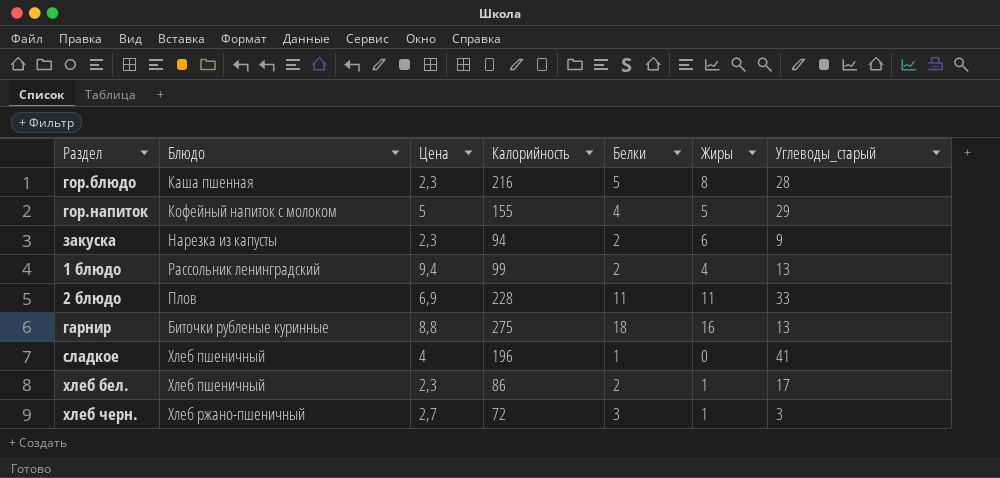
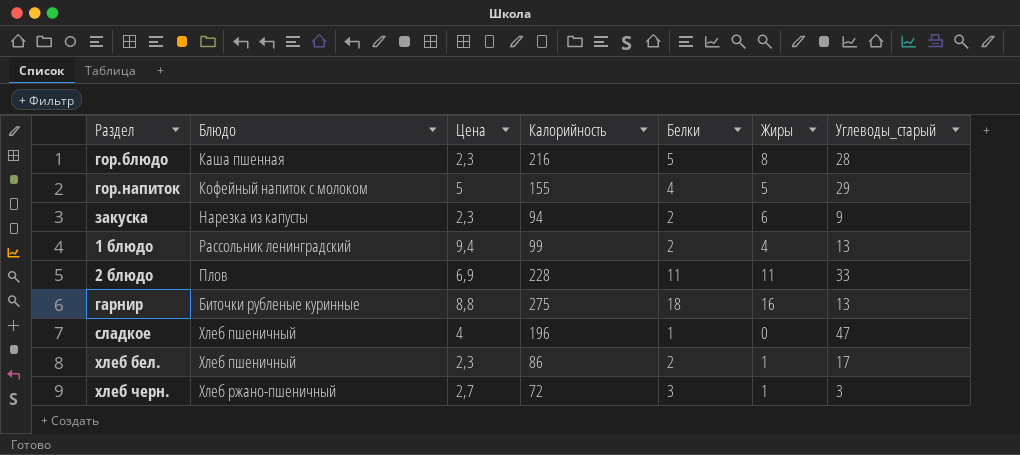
сладкое | Углеводы_старый: 41 -> 47

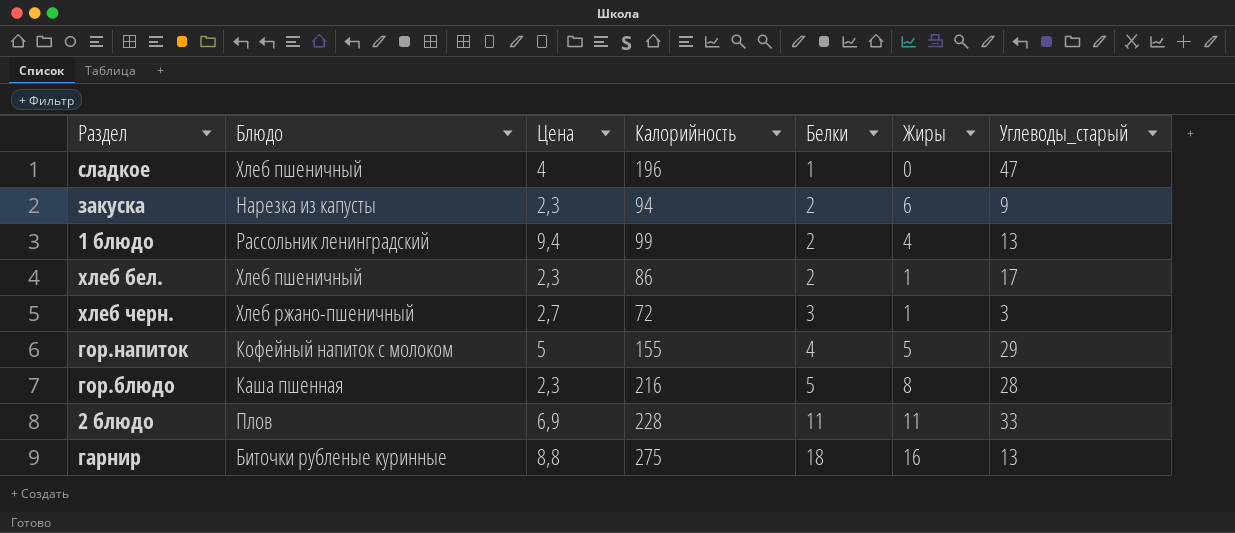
row order: none -> Белки ascending

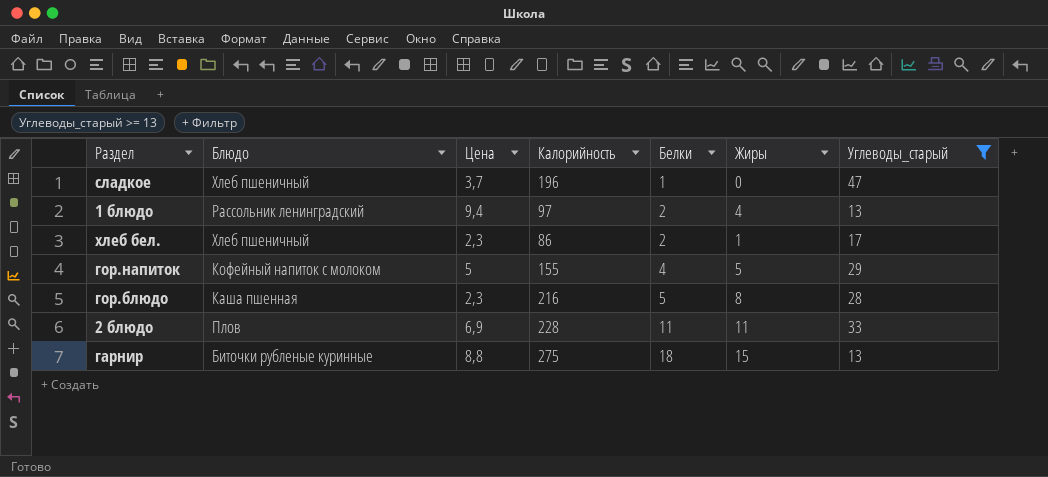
filter: none -> Углеводы_старый >= 13
сладкое | Цена: 4 -> 3,7
1 блюдо | Калорийность: 99 -> 97
гарнир | Жиры: 16 -> 15

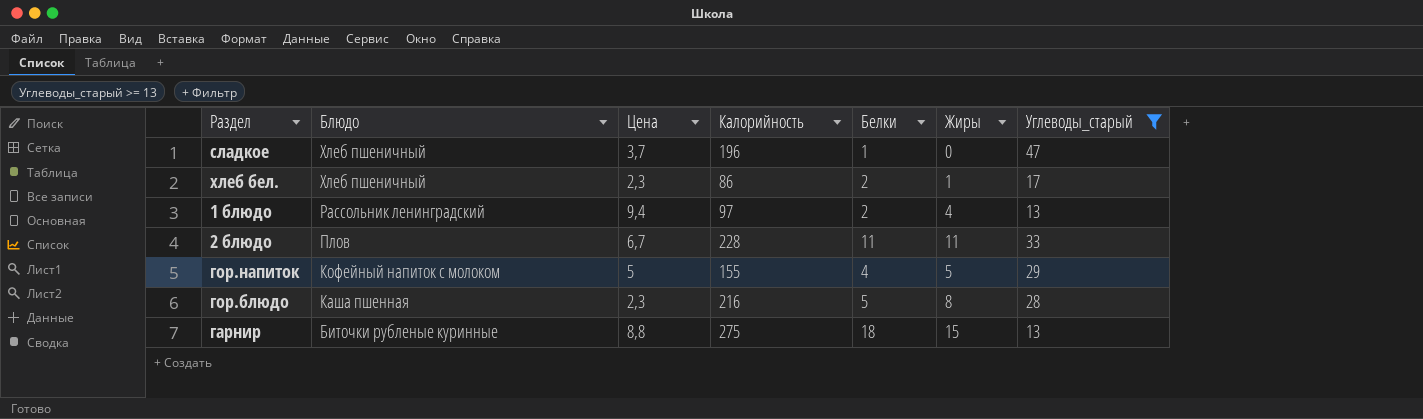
row order: Белки ascending -> Блюдо descending
2 блюдо | Цена: 6,9 -> 6,7

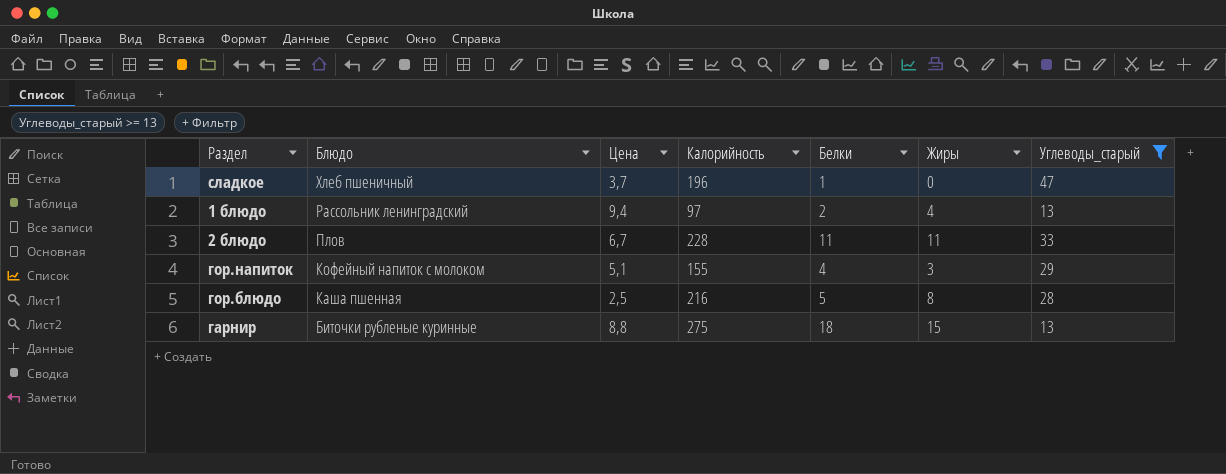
row хлеб бел.: Хлеб пшеничный | 2,3 | 86 | 2 | 1 | 17 -> none
гор.напиток | Цена: 5 -> 5,1
гор.напиток | Жиры: 5 -> 3
гор.блюдо | Цена: 2,3 -> 2,5

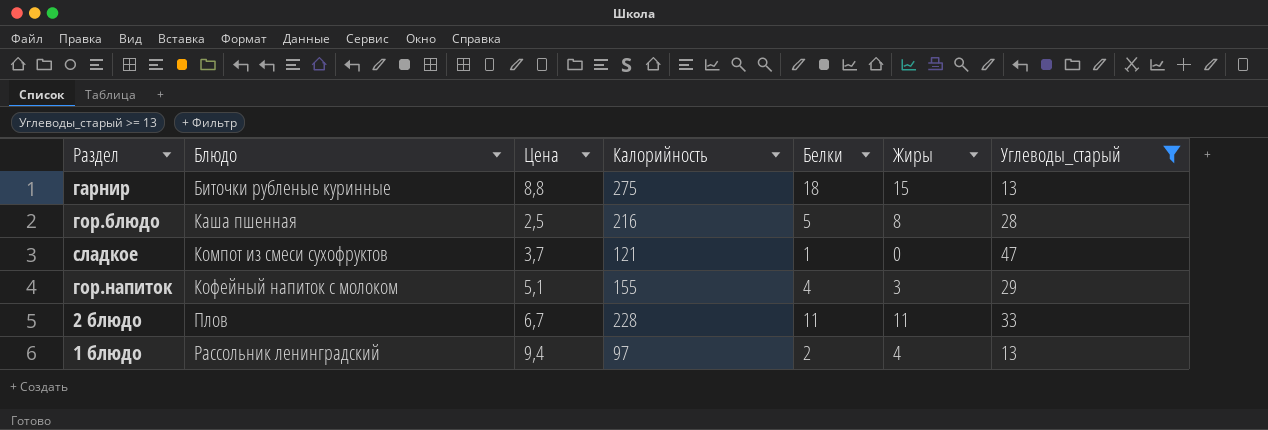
row order: Блюдо descending -> Блюдо ascending
сладкое | Блюдо: Хлеб пшеничный -> Компот из смеси сухофруктов
сладкое | Калорийность: 196 -> 121

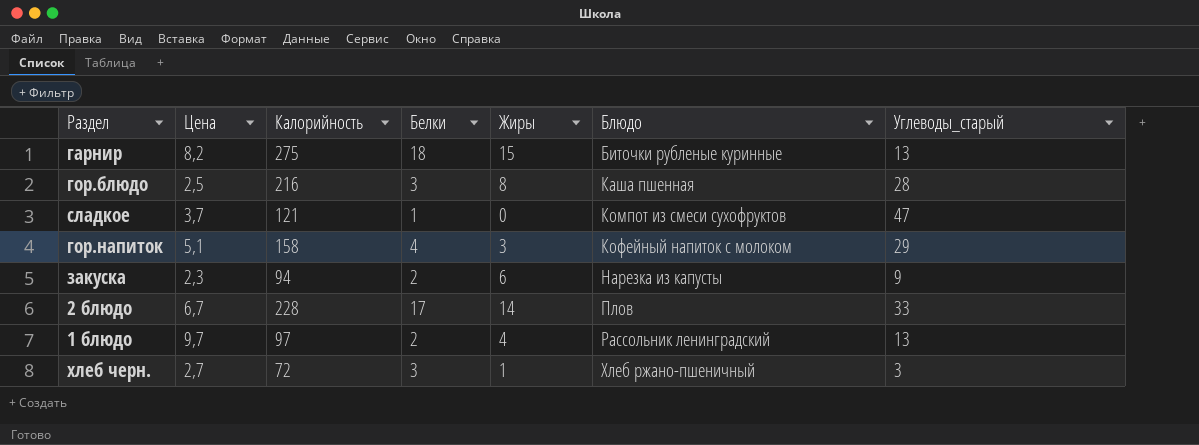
filter: Углеводы_старый >= 13 -> none
column Блюдо | position: 2 -> 6
гарнир | Цена: 8,8 -> 8,2
гор.блюдо | Белки: 5 -> 3
гор.напиток | Калорийность: 155 -> 158
2 блюдо | Белки: 11 -> 17
2 блюдо | Жиры: 11 -> 14
1 блюдо | Цена: 9,4 -> 9,7

